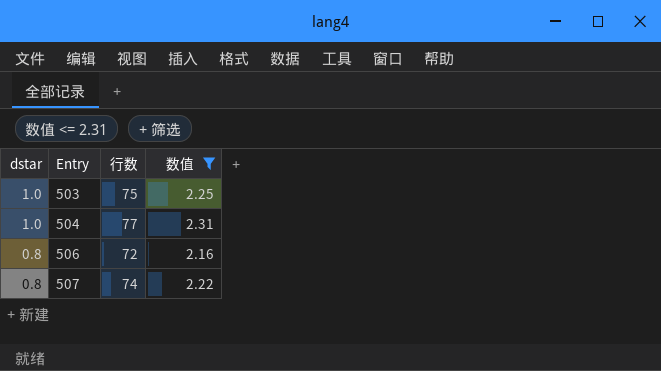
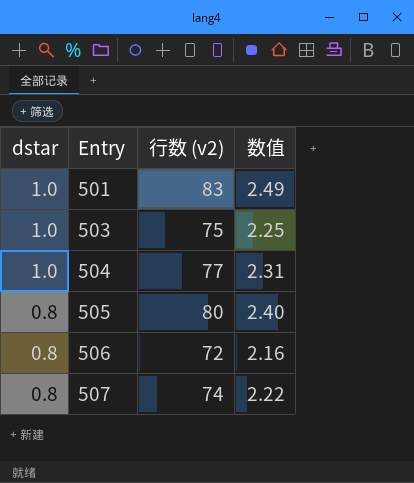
filter: 数值 <= 2.31 -> none
column name: 行数 -> 行数 (v2)

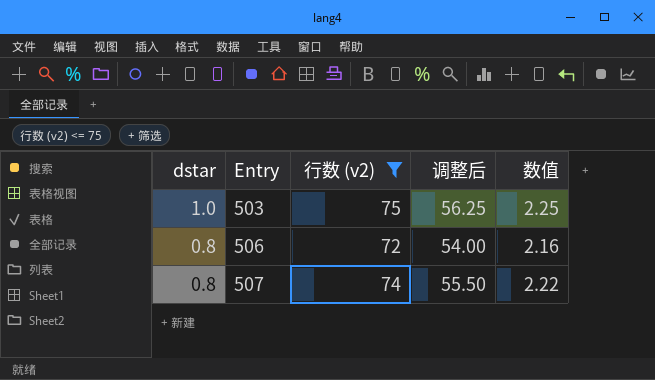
filter: none -> 行数 (v2) <= 75
column 调整后 | formula: none -> [行数 (v2)] * 0.75

